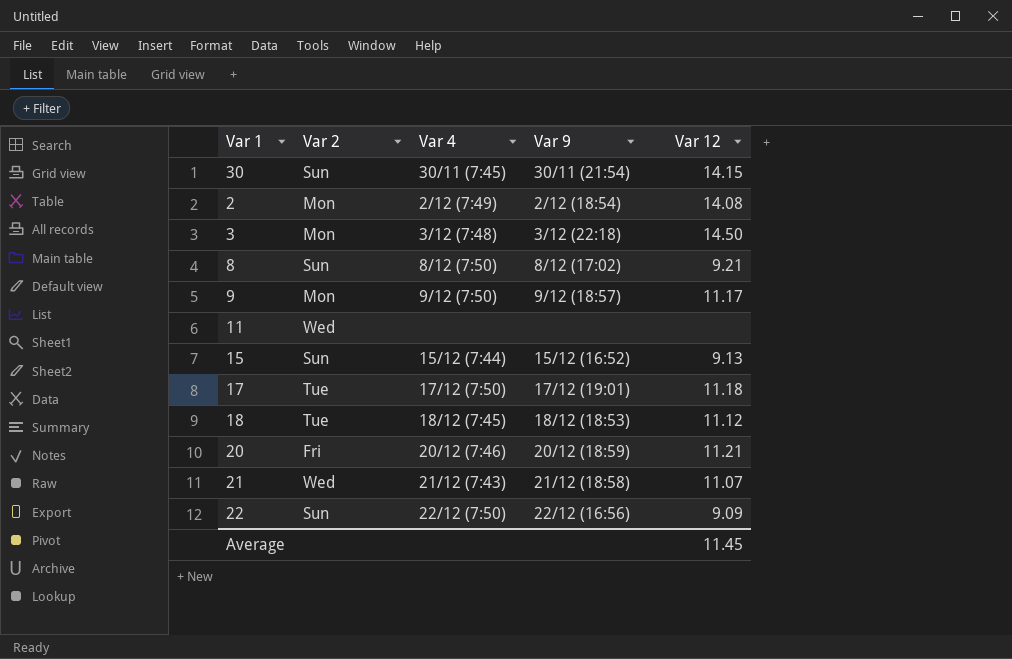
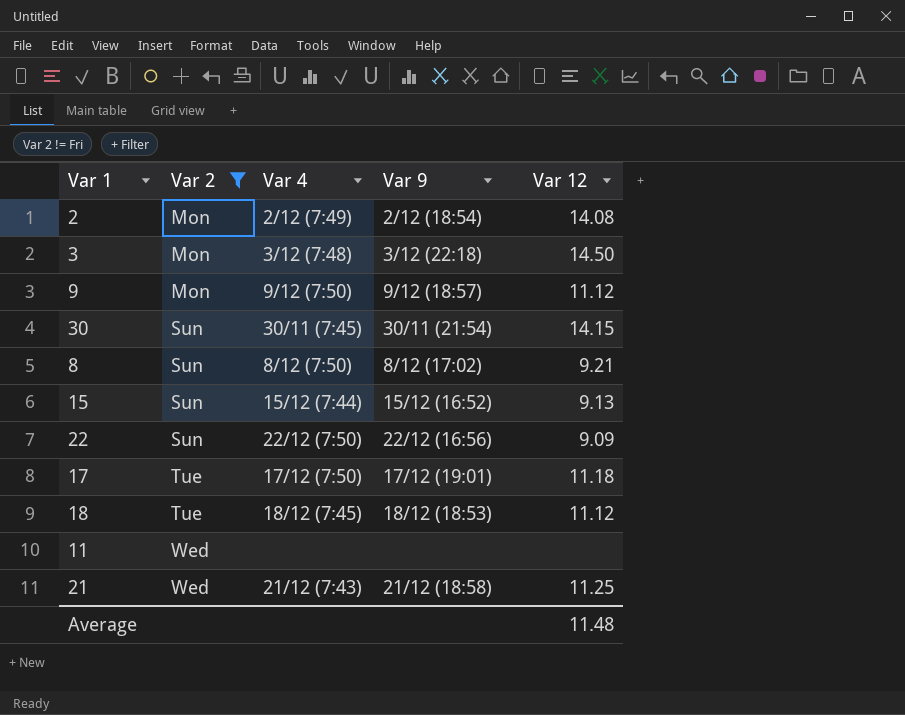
filter: none -> Var 2 != Fri
row order: none -> Var 2 ascending
9 | Var 12: 11.17 -> 11.12
21 | Var 12: 11.07 -> 11.25
Average | Var 12: 11.45 -> 11.48

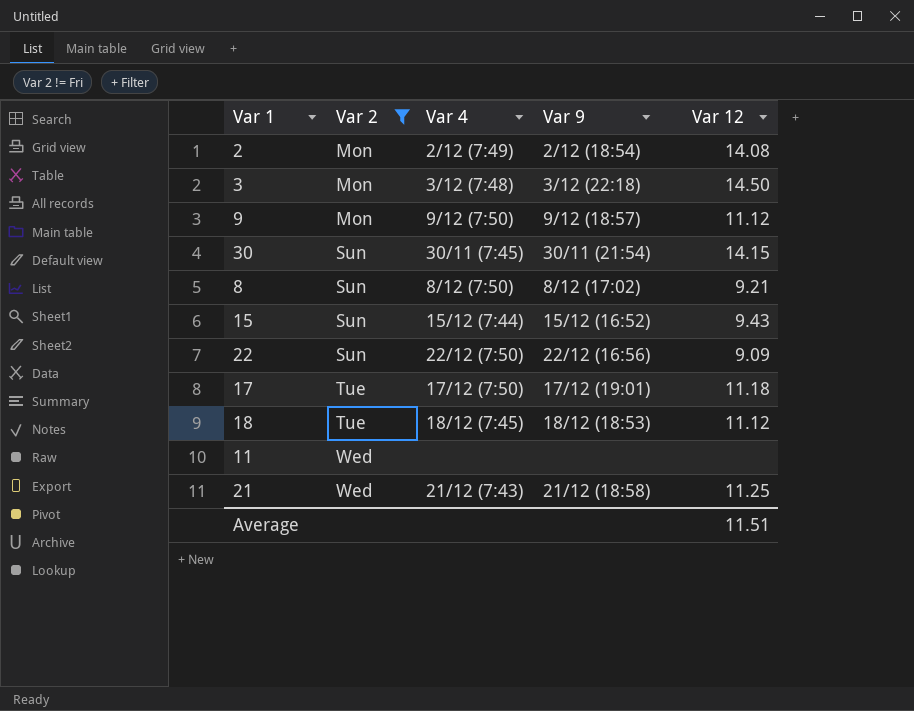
15 | Var 12: 9.13 -> 9.43
Average | Var 12: 11.48 -> 11.51

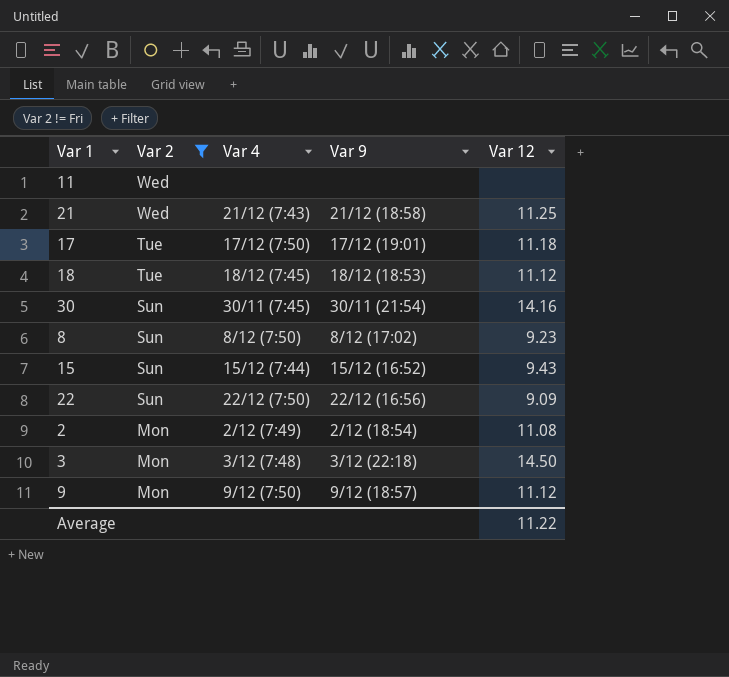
row order: Var 2 ascending -> Var 2 descending
30 | Var 12: 14.15 -> 14.16
8 | Var 12: 9.21 -> 9.23
2 | Var 12: 14.08 -> 11.08
Average | Var 12: 11.51 -> 11.22

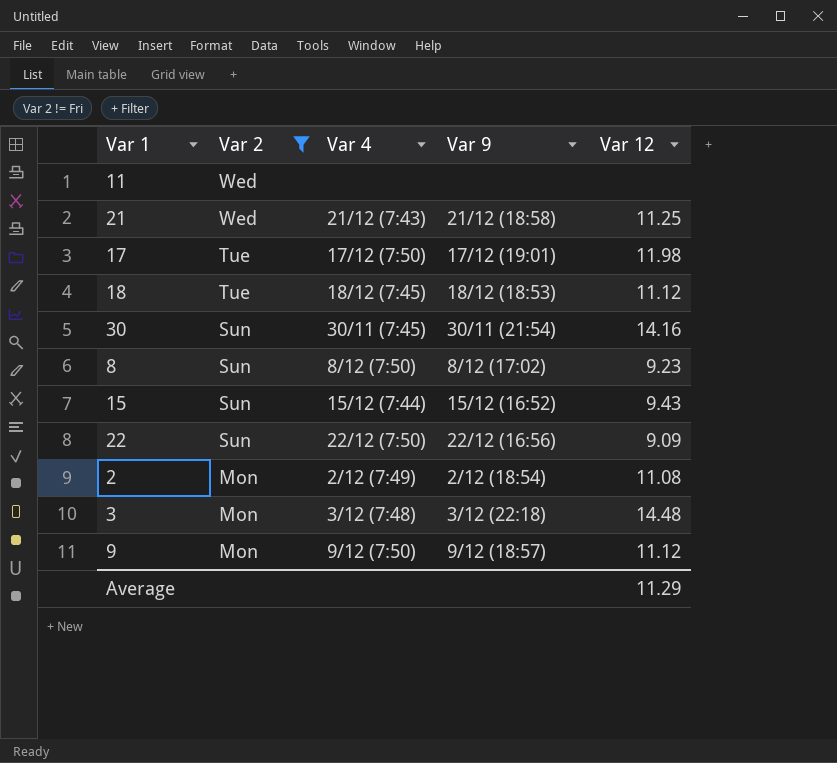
17 | Var 12: 11.18 -> 11.98
3 | Var 12: 14.50 -> 14.48
Average | Var 12: 11.22 -> 11.29

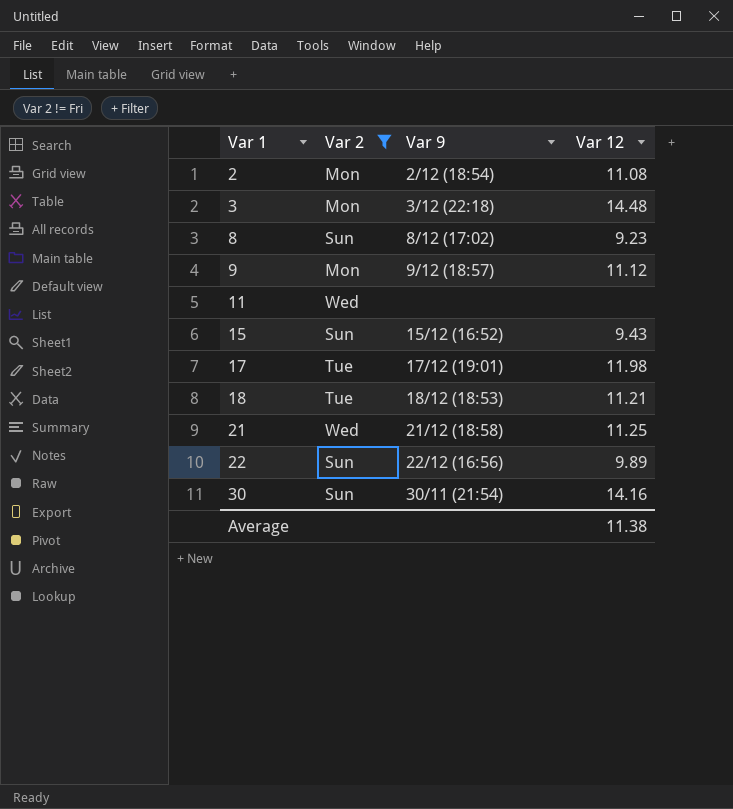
row order: Var 2 descending -> Var 1 ascending
column Var 4 | position: 3 -> none
18 | Var 12: 11.12 -> 11.21
22 | Var 12: 9.09 -> 9.89
Average | Var 12: 11.29 -> 11.38

